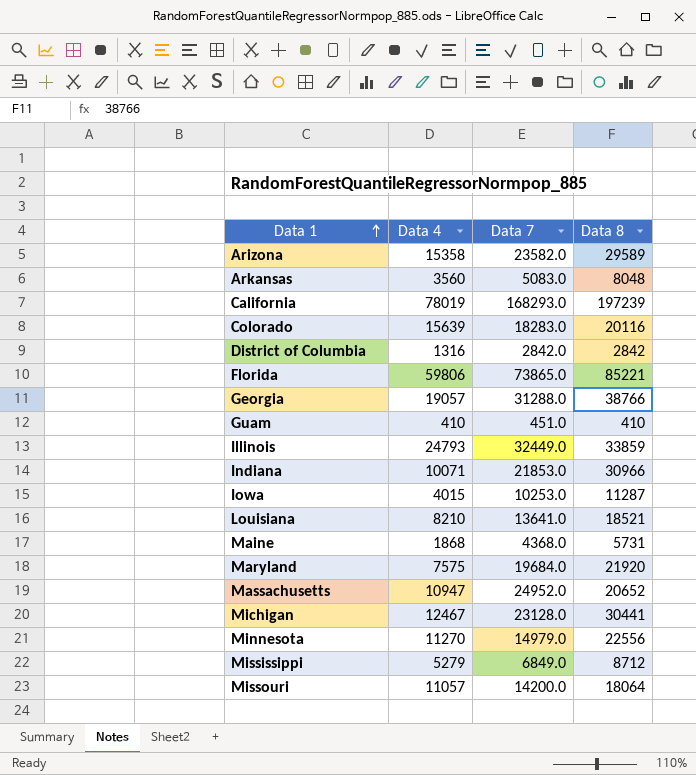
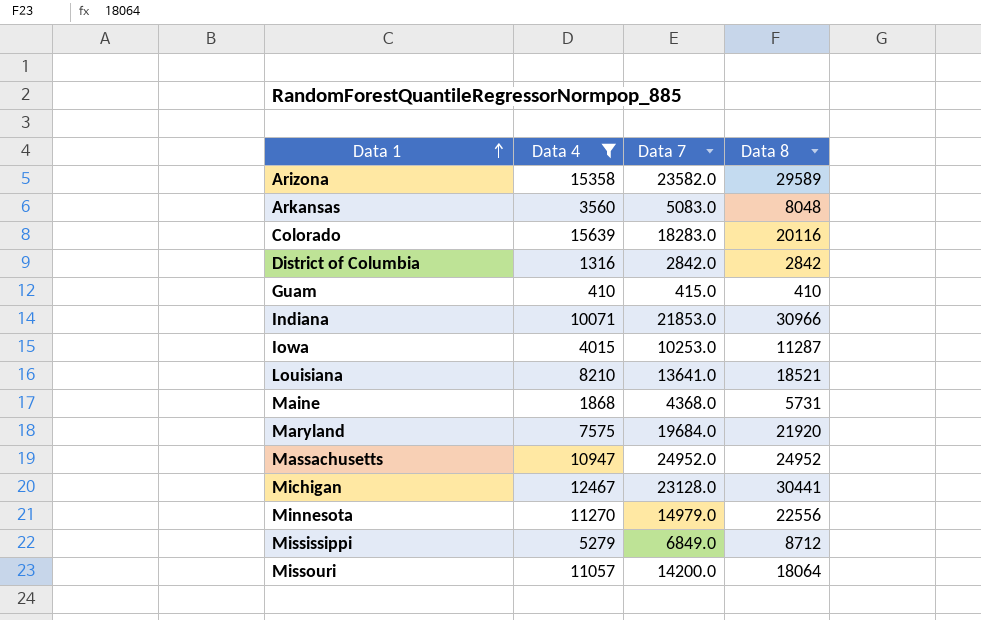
filter: none -> Data 4 <= 15639
Guam | Data 7: 451.0 -> 415.0
Massachusetts | Data 8: 20652 -> 24952

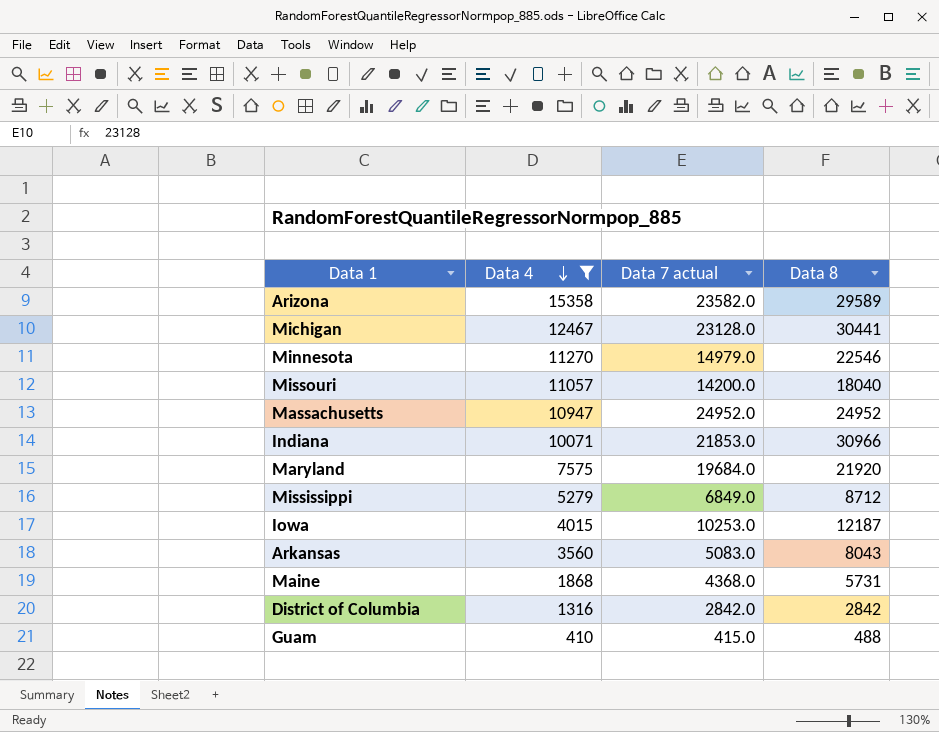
row order: Data 1 ascending -> Data 4 descending
column name: Data 7 -> Data 7 actual
row Colorado: 15639 | 18283.0 | 20116 -> none
row Louisiana: 8210 | 13641.0 | 18521 -> none
Minnesota | Data 8: 22556 -> 22546
Missouri | Data 8: 18064 -> 18040
Iowa | Data 8: 11287 -> 12187
Arkansas | Data 8: 8048 -> 8043
Guam | Data 8: 410 -> 488

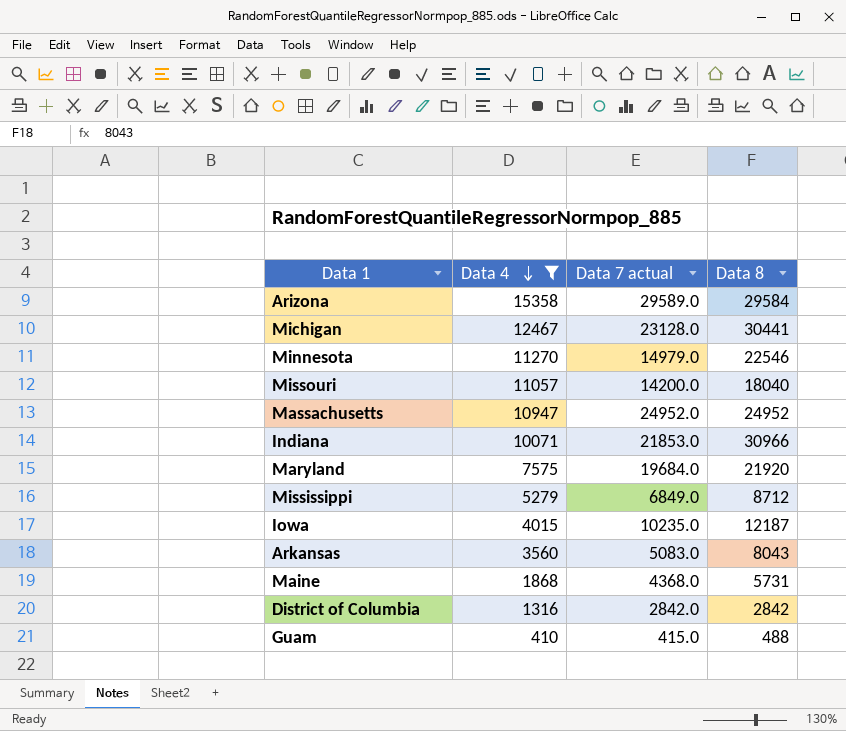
Arizona | Data 7 actual: 23582.0 -> 29589.0
Arizona | Data 8: 29589 -> 29584
Iowa | Data 7 actual: 10253.0 -> 10235.0

